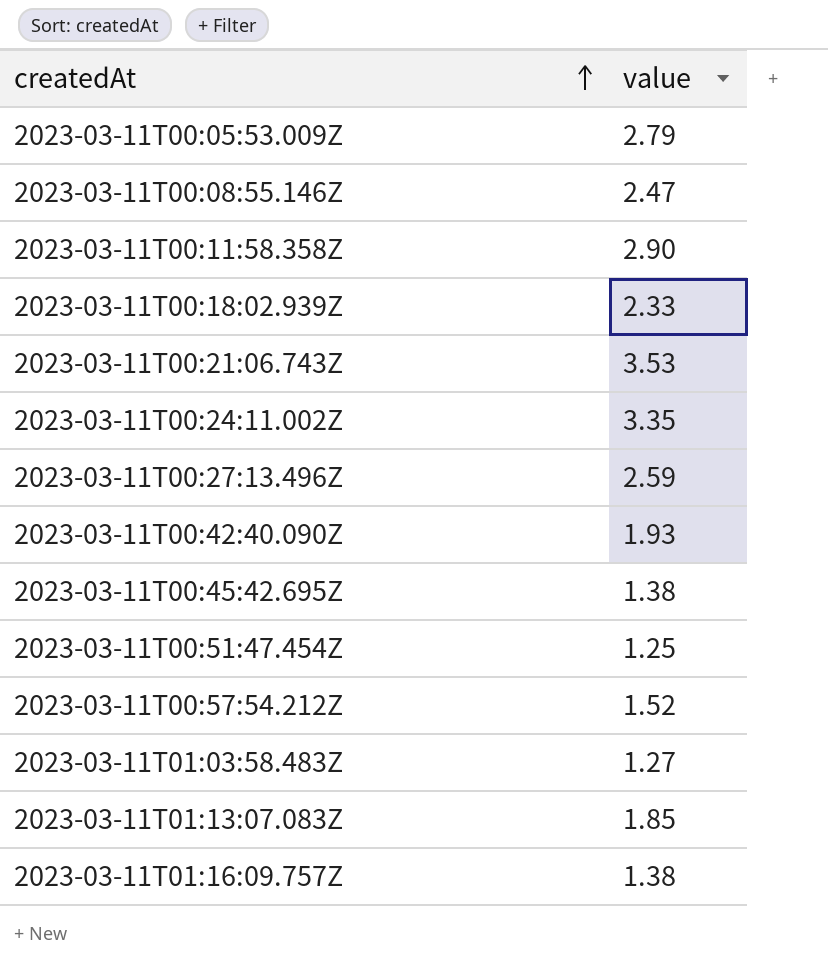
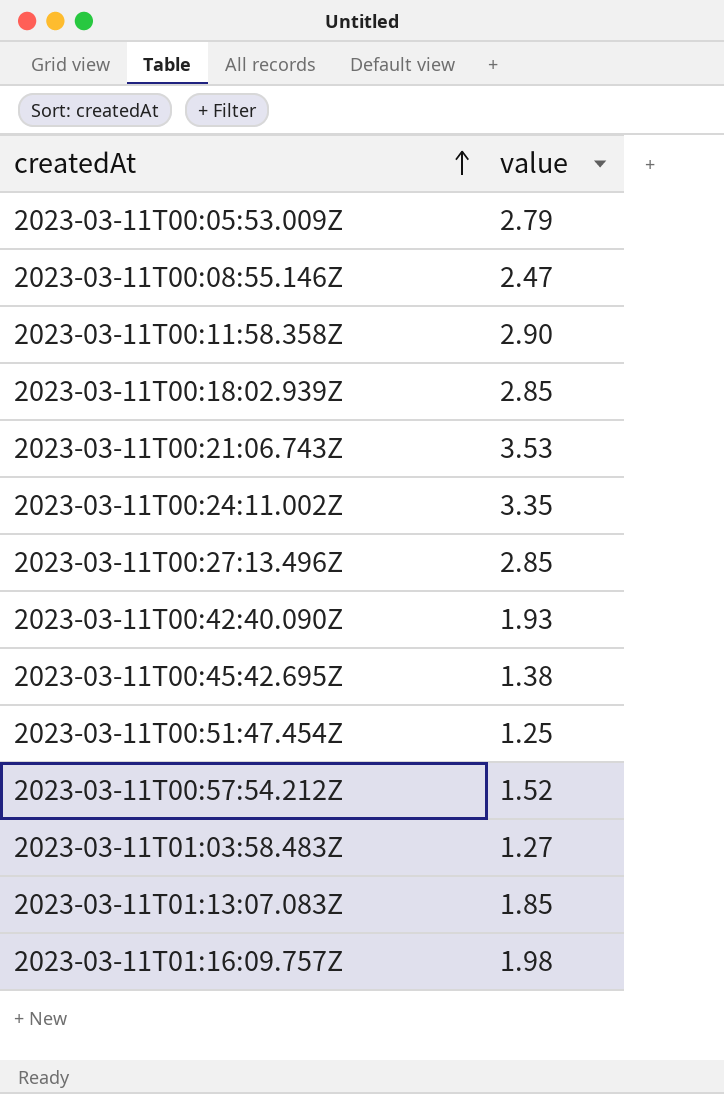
2023-03-11T00:18:02.939Z | value: 2.33 -> 2.85
2023-03-11T00:27:13.496Z | value: 2.59 -> 2.85
2023-03-11T01:16:09.757Z | value: 1.38 -> 1.98

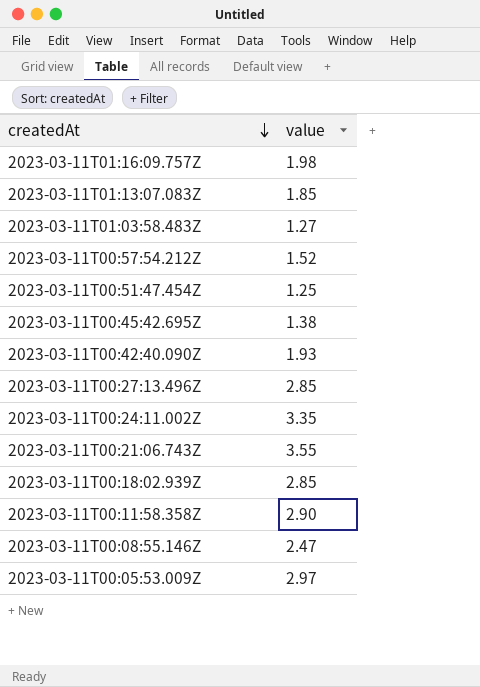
row order: createdAt ascending -> createdAt descending
2023-03-11T00:21:06.743Z | value: 3.53 -> 3.55
2023-03-11T00:05:53.009Z | value: 2.79 -> 2.97

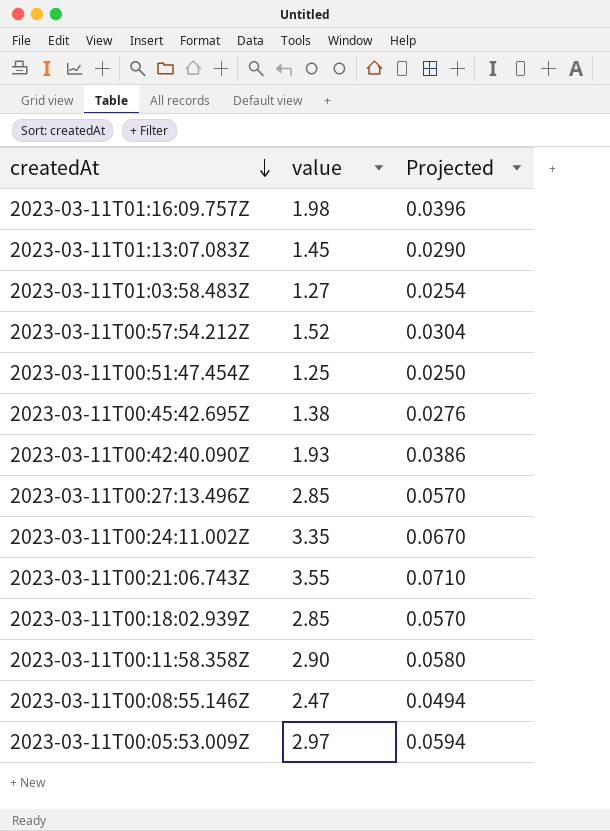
column Projected | formula: none -> [value] * 0.02
2023-03-11T01:13:07.083Z | value: 1.85 -> 1.45

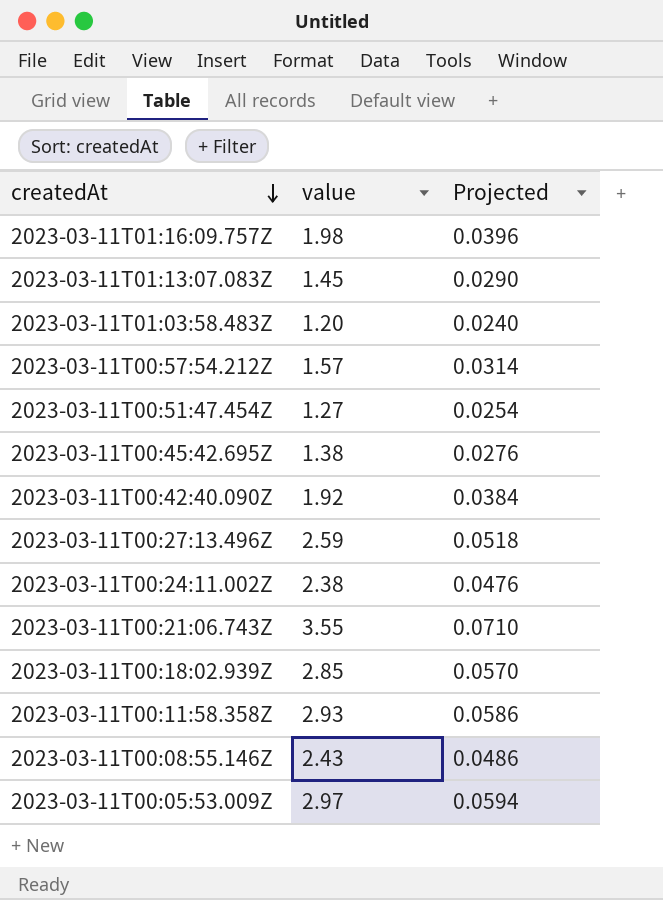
2023-03-11T01:03:58.483Z | value: 1.27 -> 1.20
2023-03-11T01:03:58.483Z | Projected: 0.0254 -> 0.0240
2023-03-11T00:57:54.212Z | value: 1.52 -> 1.57
2023-03-11T00:57:54.212Z | Projected: 0.0304 -> 0.0314
2023-03-11T00:51:47.454Z | value: 1.25 -> 1.27
2023-03-11T00:51:47.454Z | Projected: 0.0250 -> 0.0254
2023-03-11T00:42:40.090Z | value: 1.93 -> 1.92
2023-03-11T00:42:40.090Z | Projected: 0.0386 -> 0.0384
2023-03-11T00:27:13.496Z | value: 2.85 -> 2.59
2023-03-11T00:27:13.496Z | Projected: 0.0570 -> 0.0518
2023-03-11T00:24:11.002Z | value: 3.35 -> 2.38
2023-03-11T00:24:11.002Z | Projected: 0.0670 -> 0.0476
2023-03-11T00:11:58.358Z | value: 2.90 -> 2.93
2023-03-11T00:11:58.358Z | Projected: 0.0580 -> 0.0586
2023-03-11T00:08:55.146Z | value: 2.47 -> 2.43
2023-03-11T00:08:55.146Z | Projected: 0.0494 -> 0.0486

